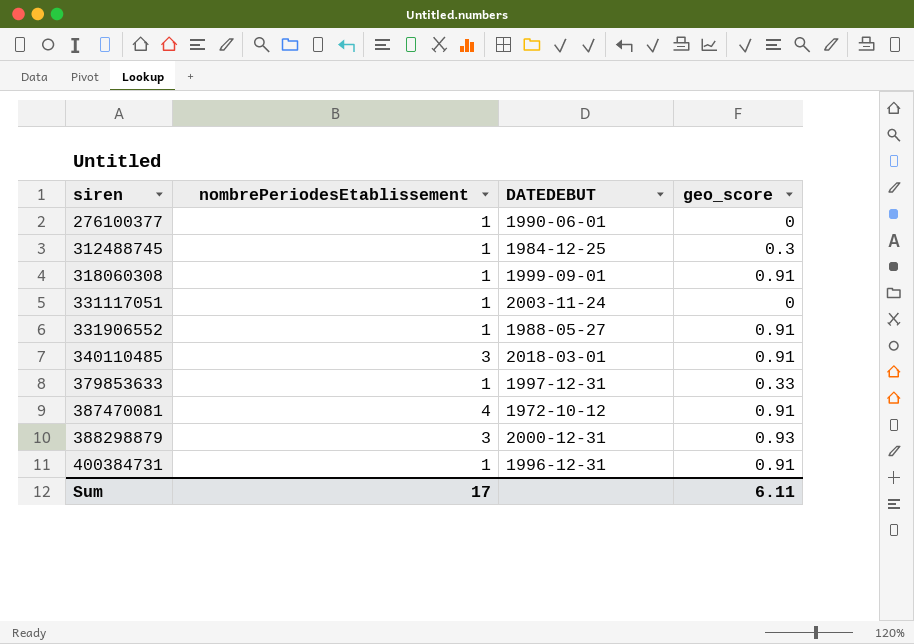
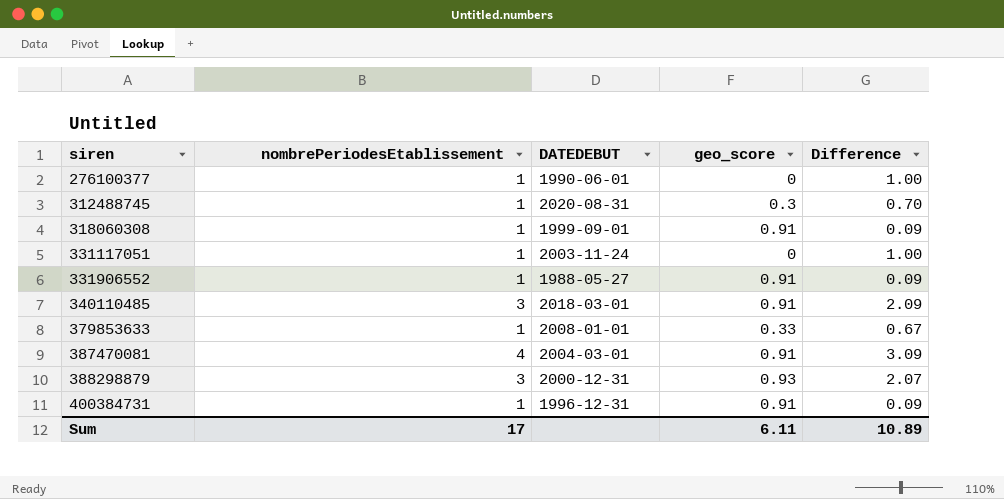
column Difference | formula: none -> [nombrePeriodesEtablissement] - [geo_score]
312488745 | DATEDEBUT: 1984-12-25 -> 2020-08-31
379853633 | DATEDEBUT: 1997-12-31 -> 2008-01-01
387470081 | DATEDEBUT: 1972-10-12 -> 2004-03-01

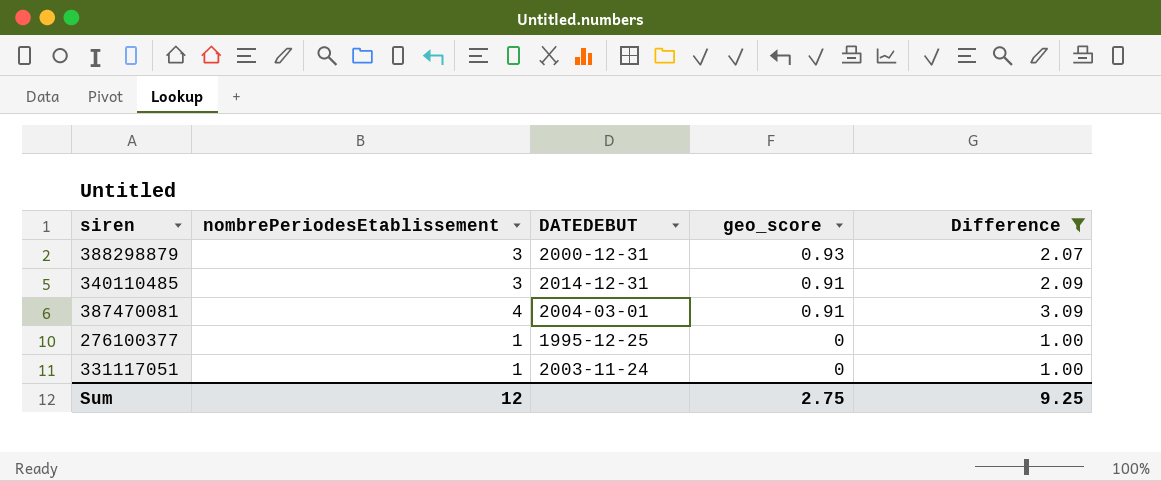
filter: none -> Difference >= 1.00
row order: siren ascending -> geo_score descending
340110485 | DATEDEBUT: 2018-03-01 -> 2014-12-31
276100377 | DATEDEBUT: 1990-06-01 -> 1995-12-25
Sum | nombrePeriodesEtablissement: 17 -> 12
Sum | geo_score: 6.11 -> 2.75
Sum | Difference: 10.89 -> 9.25

